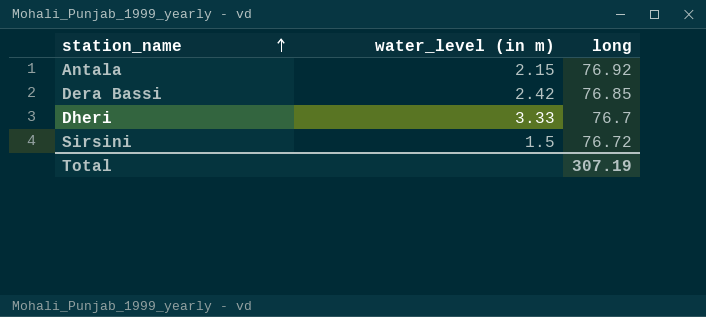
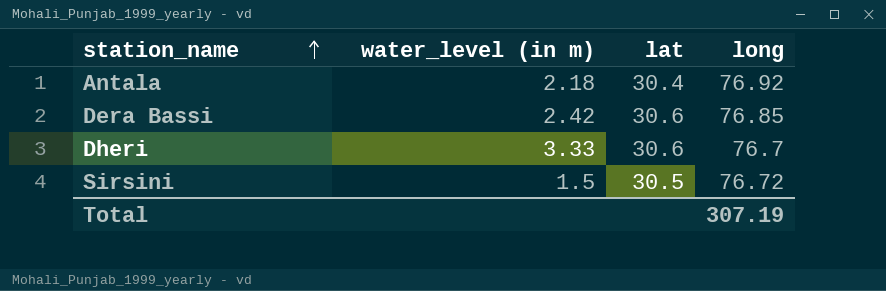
column lat | position: none -> 3
Antala | water_level (in m): 2.15 -> 2.18

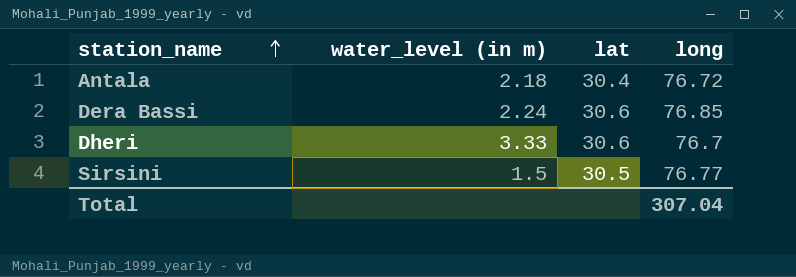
Antala | long: 76.92 -> 76.72
Dera Bassi | water_level (in m): 2.42 -> 2.24
Sirsini | long: 76.72 -> 76.77
Total | long: 307.19 -> 307.04

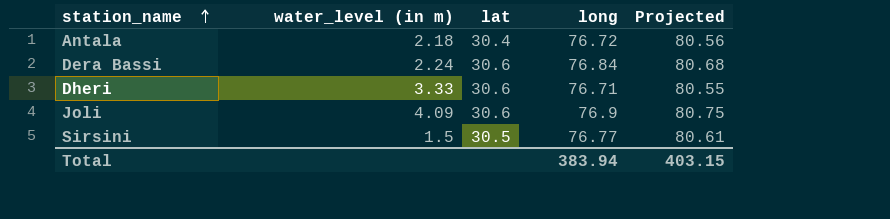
column Projected | formula: none -> [long] * 1.05
Dera Bassi | long: 76.85 -> 76.84
Dheri | long: 76.7 -> 76.71
row Joli: none -> 4.09 | 30.6 | 76.9 | 80.75
Total | long: 307.04 -> 383.94

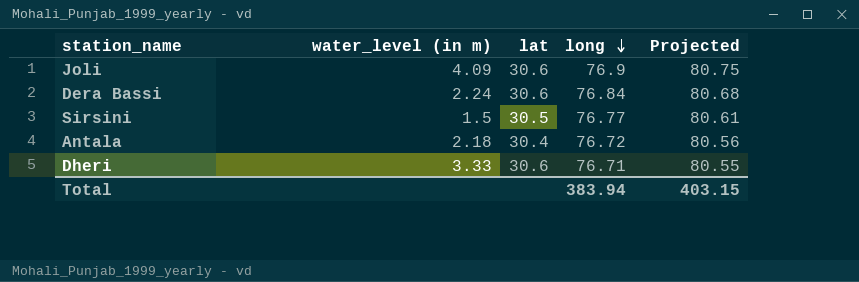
row order: station_name ascending -> long descending

